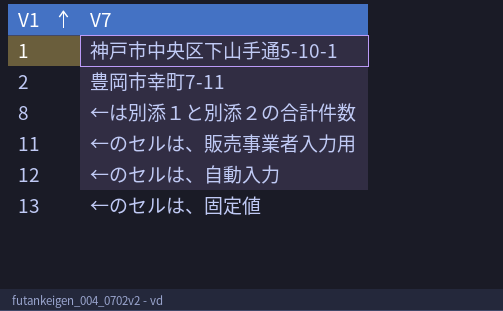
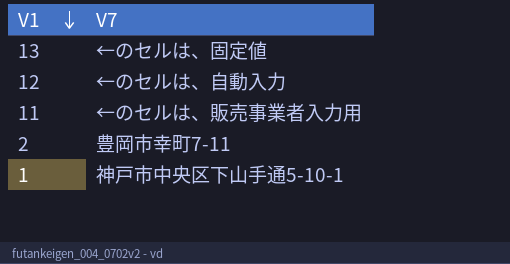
row order: V1 ascending -> V1 descending
row 8: ←は別添１と別添２の合計件数 -> none

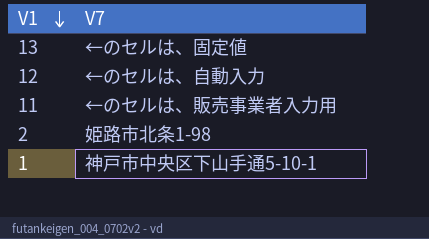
2 | V7: 豊岡市幸町7-11 -> 姫路市北条1-98

